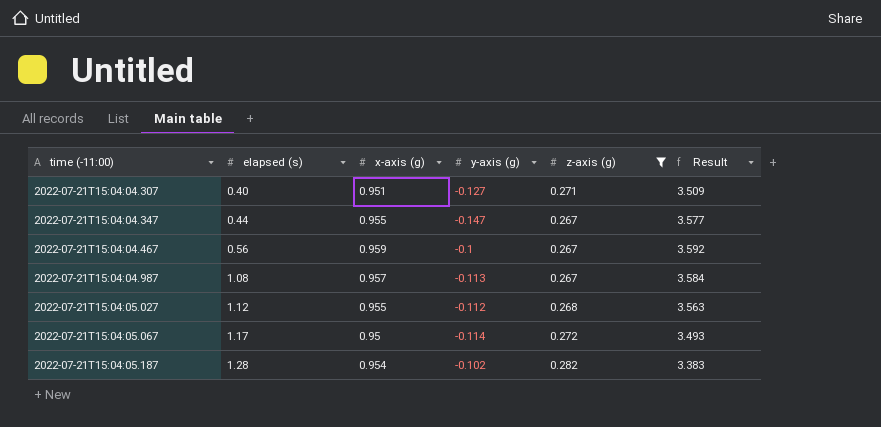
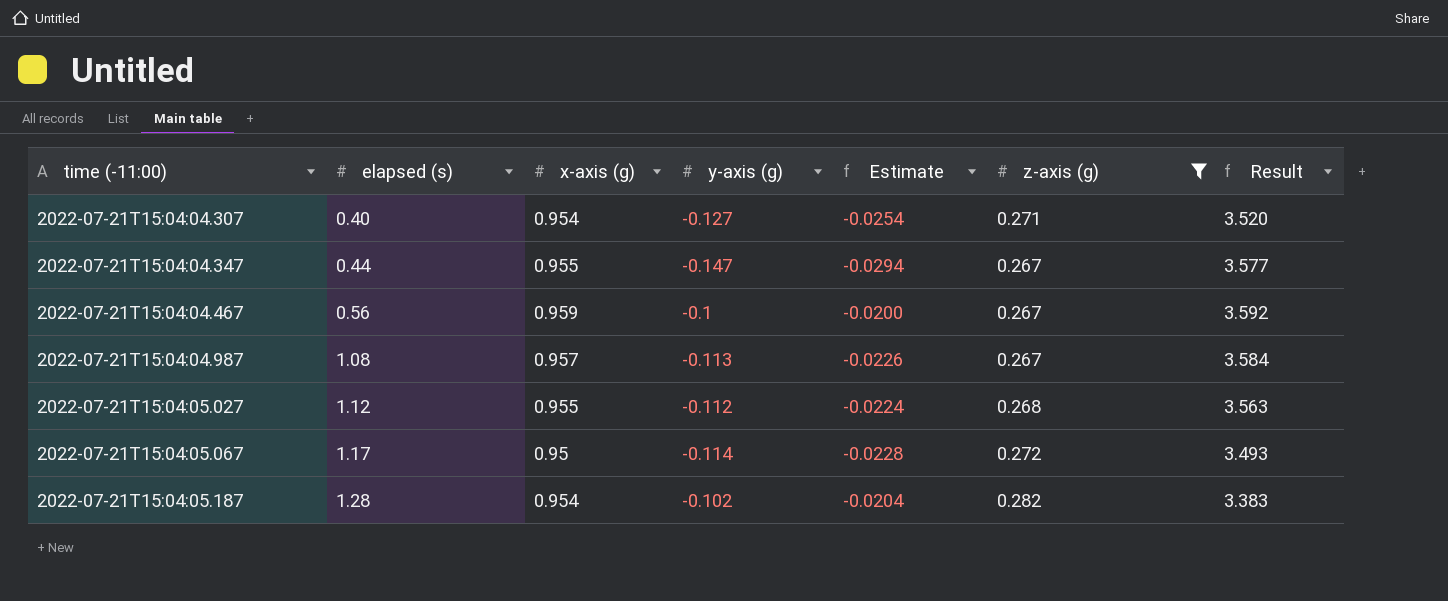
column Estimate | formula: none -> [y-axis (g)] * 0.2
2022-07-21T15:04:04.307 | x-axis (g): 0.951 -> 0.954
2022-07-21T15:04:04.307 | Result: 3.509 -> 3.520

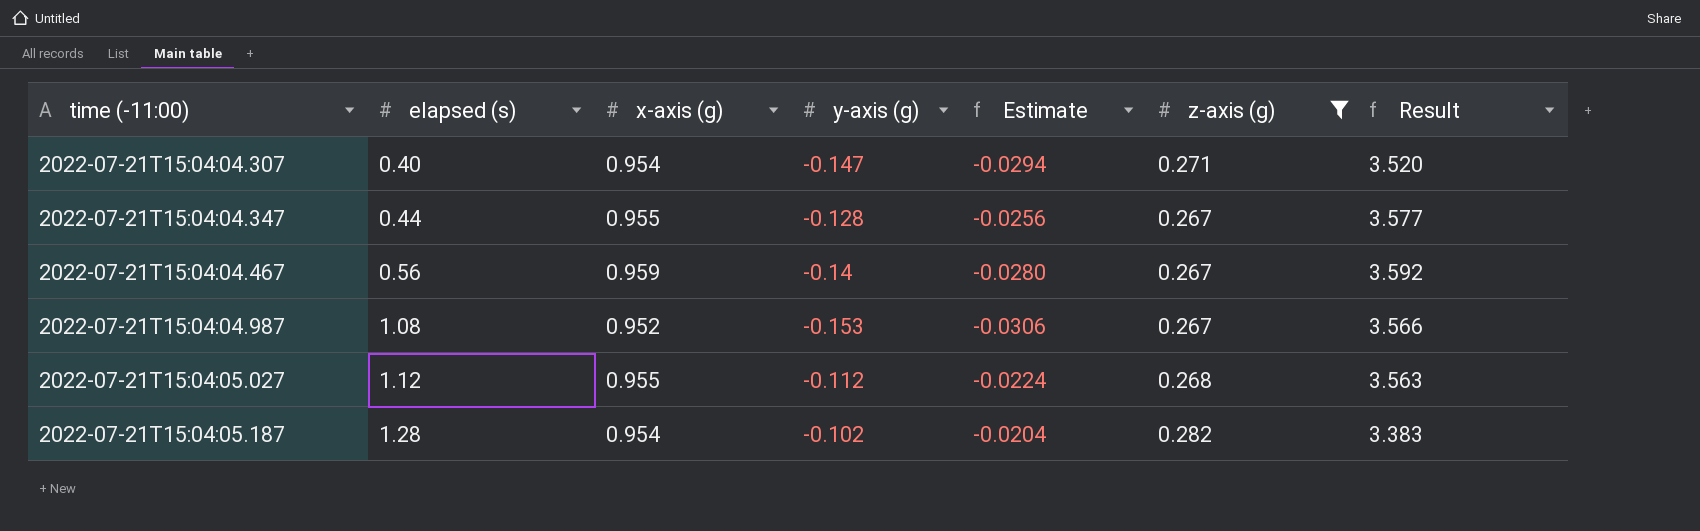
row 2022-07-21T15:04:05.067: 1.17 | 0.95 | -0.114 | -0.0228 | 0.272 | 3.493 -> none
2022-07-21T15:04:04.307 | y-axis (g): -0.127 -> -0.147
2022-07-21T15:04:04.307 | Estimate: -0.0254 -> -0.0294
2022-07-21T15:04:04.347 | y-axis (g): -0.147 -> -0.128
2022-07-21T15:04:04.347 | Estimate: -0.0294 -> -0.0256
2022-07-21T15:04:04.467 | y-axis (g): -0.1 -> -0.14
2022-07-21T15:04:04.467 | Estimate: -0.0200 -> -0.0280
2022-07-21T15:04:04.987 | x-axis (g): 0.957 -> 0.952
2022-07-21T15:04:04.987 | y-axis (g): -0.113 -> -0.153
2022-07-21T15:04:04.987 | Estimate: -0.0226 -> -0.0306
2022-07-21T15:04:04.987 | Result: 3.584 -> 3.566

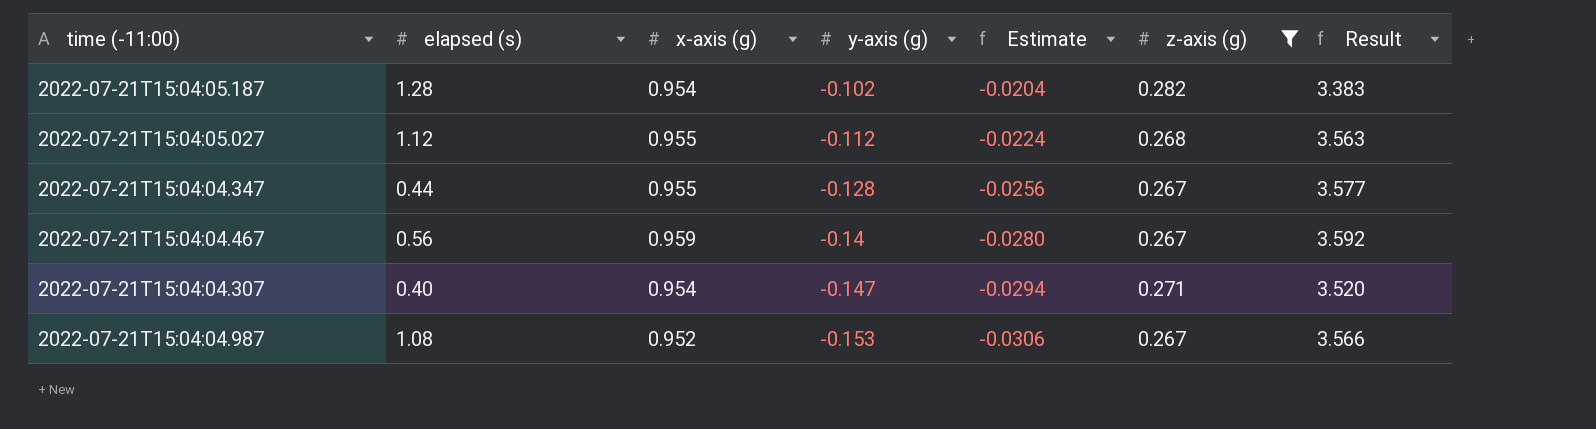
row order: time (-11:00) ascending -> y-axis (g) descending

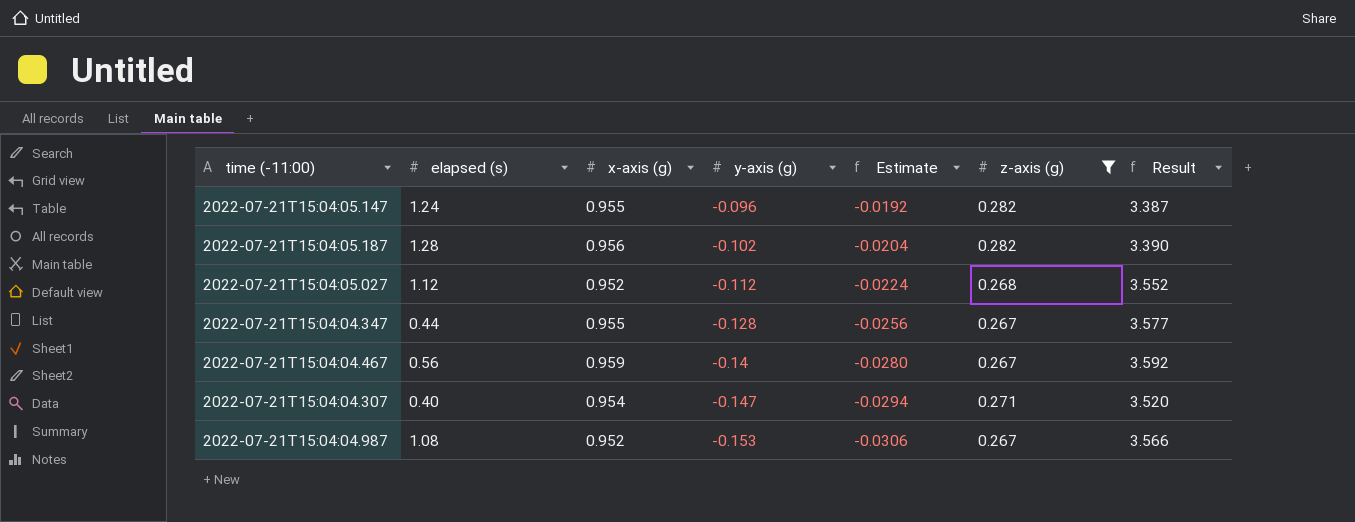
row 2022-07-21T15:04:05.147: none -> 1.24 | 0.955 | -0.096 | -0.0192 | 0.282 | 3.387
2022-07-21T15:04:05.187 | x-axis (g): 0.954 -> 0.956
2022-07-21T15:04:05.187 | Result: 3.383 -> 3.390
2022-07-21T15:04:05.027 | x-axis (g): 0.955 -> 0.952
2022-07-21T15:04:05.027 | Result: 3.563 -> 3.552

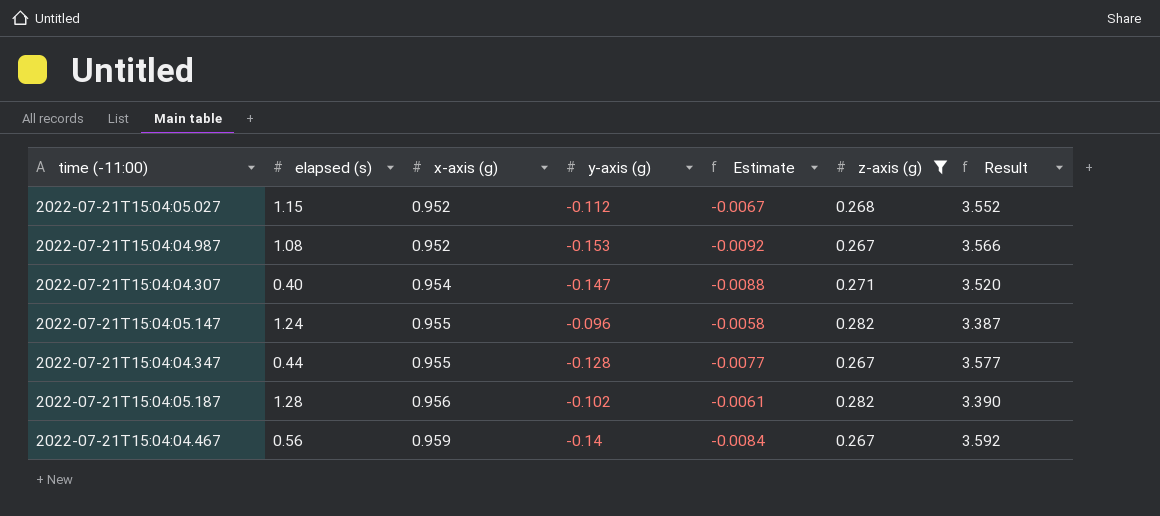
row order: y-axis (g) descending -> x-axis (g) ascending
column Estimate | formula: [y-axis (g)] * 0.2 -> [y-axis (g)] * 0.06
2022-07-21T15:04:05.027 | elapsed (s): 1.12 -> 1.15

